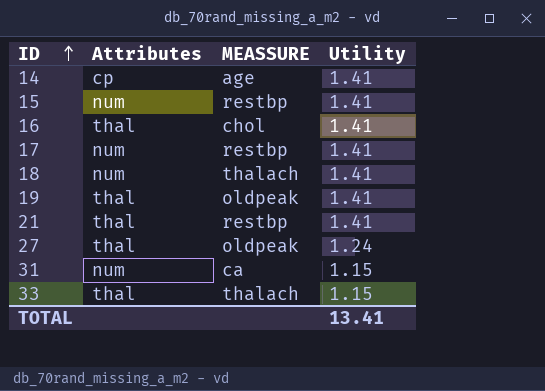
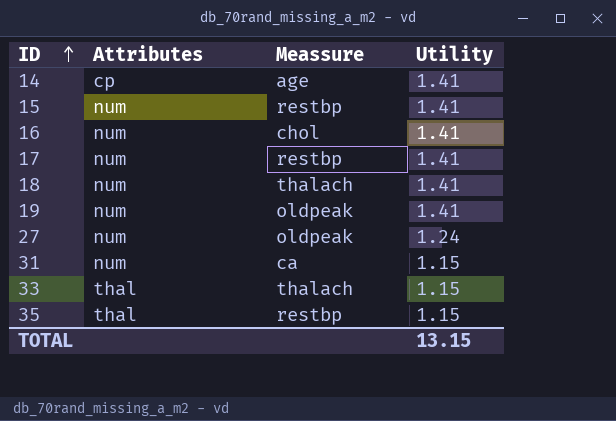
column name: MEASSURE -> Meassure
row 21: thal | restbp | 1.41 -> none
16 | Attributes: thal -> num
19 | Attributes: thal -> num
27 | Attributes: thal -> num
row 35: none -> thal | restbp | 1.15
TOTAL | Utility: 13.41 -> 13.15

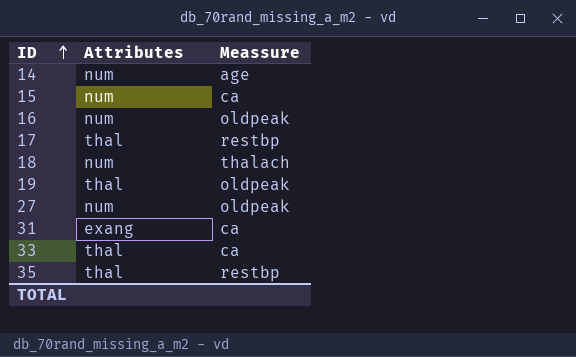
column Utility | position: 4 -> none
14 | Attributes: cp -> num
15 | Meassure: restbp -> ca
16 | Meassure: chol -> oldpeak
17 | Attributes: num -> thal
19 | Attributes: num -> thal
31 | Attributes: num -> exang
33 | Meassure: thalach -> ca

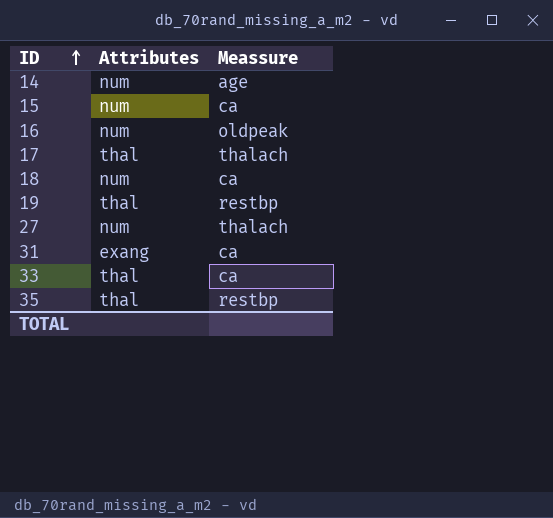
17 | Meassure: restbp -> thalach
18 | Meassure: thalach -> ca
19 | Meassure: oldpeak -> restbp
27 | Meassure: oldpeak -> thalach

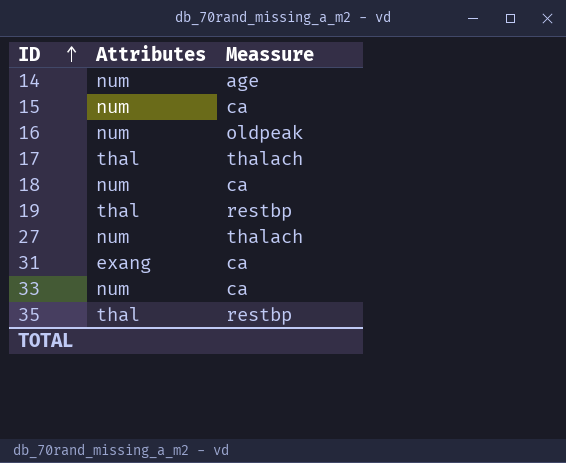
33 | Attributes: thal -> num

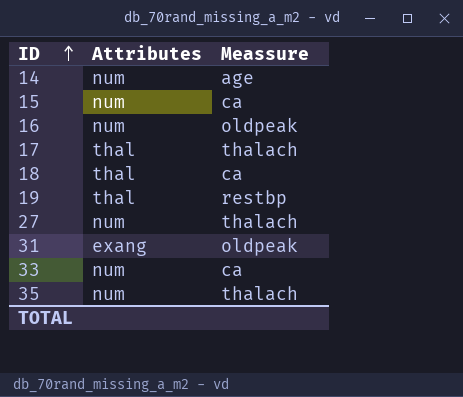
18 | Attributes: num -> thal
31 | Meassure: ca -> oldpeak
35 | Attributes: thal -> num
35 | Meassure: restbp -> thalach

